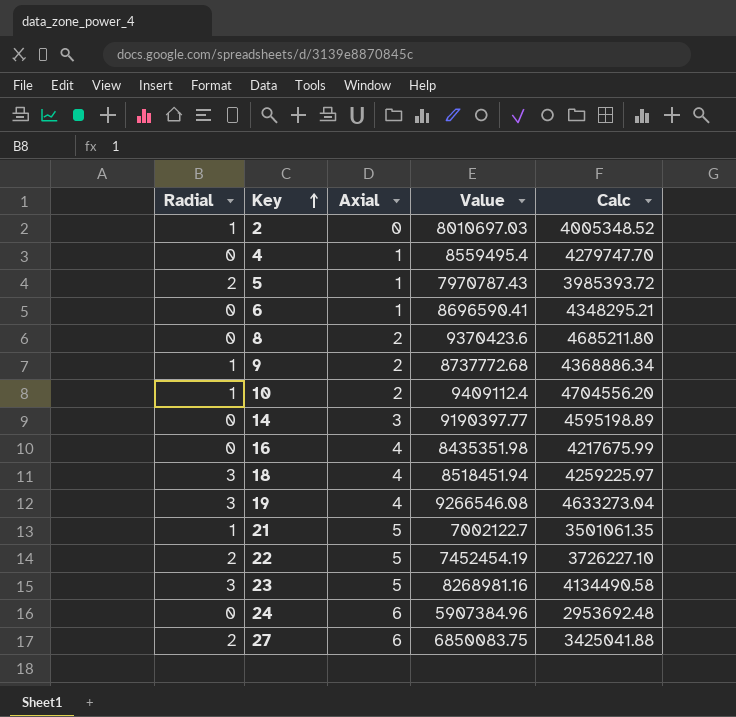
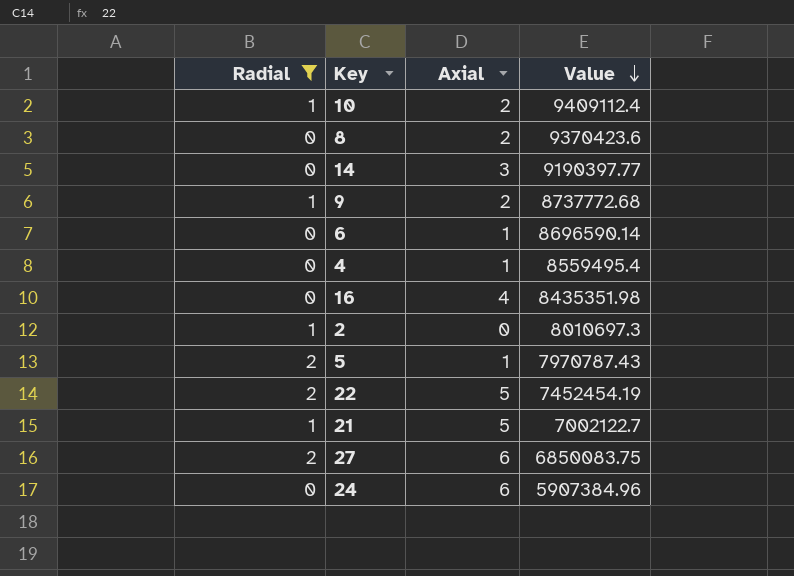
filter: none -> Radial != 3
row order: Key ascending -> Value descending
column Calc | formula: [Value] * 0.5 -> none
6 | Value: 8696590.41 -> 8696590.14
2 | Value: 8010697.03 -> 8010697.3

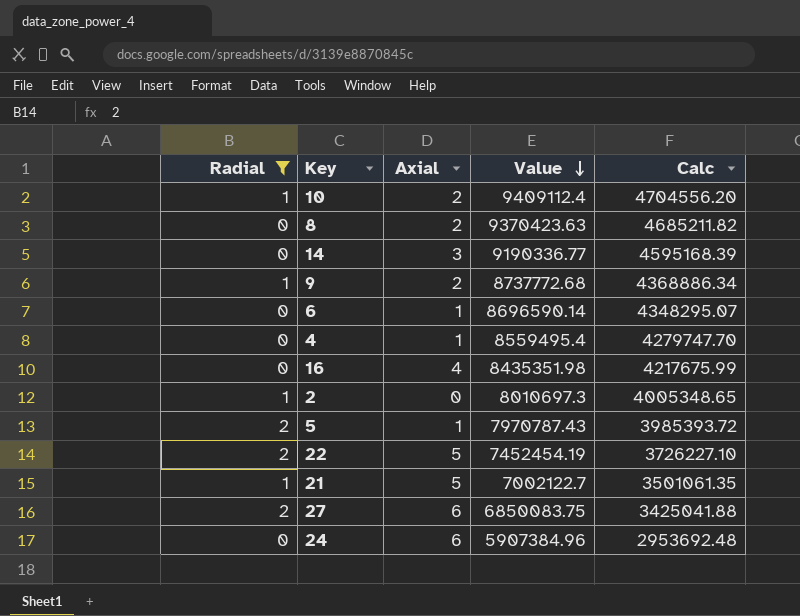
column Calc | formula: none -> [Value] * 0.5
8 | Value: 9370423.6 -> 9370423.63
14 | Value: 9190397.77 -> 9190336.77

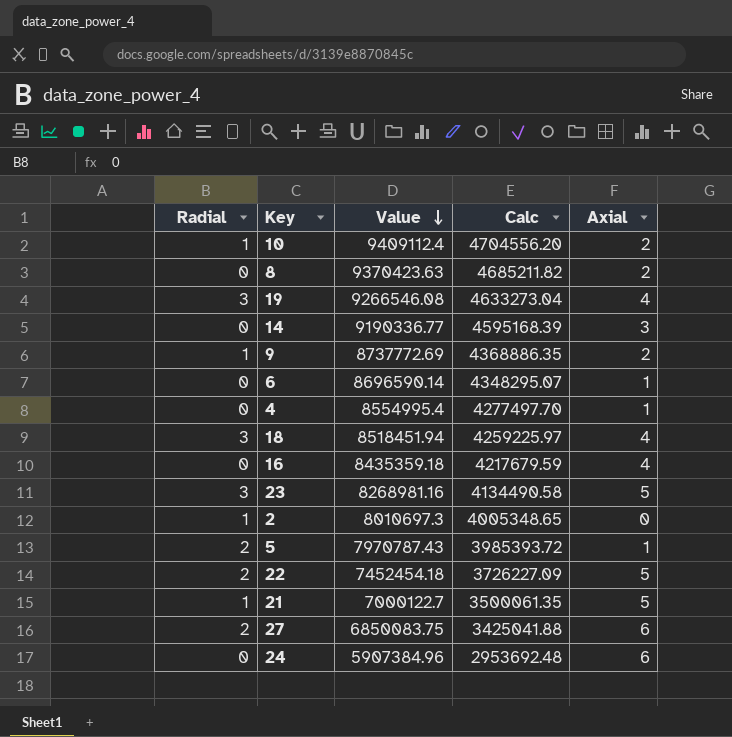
filter: Radial != 3 -> none
column Axial | position: 3 -> 5
9 | Value: 8737772.68 -> 8737772.69
9 | Calc: 4368886.34 -> 4368886.35
4 | Value: 8559495.4 -> 8554995.4
4 | Calc: 4279747.70 -> 4277497.70
16 | Value: 8435351.98 -> 8435359.18
16 | Calc: 4217675.99 -> 4217679.59
22 | Value: 7452454.19 -> 7452454.18
22 | Calc: 3726227.10 -> 3726227.09
21 | Value: 7002122.7 -> 7000122.7
21 | Calc: 3501061.35 -> 3500061.35

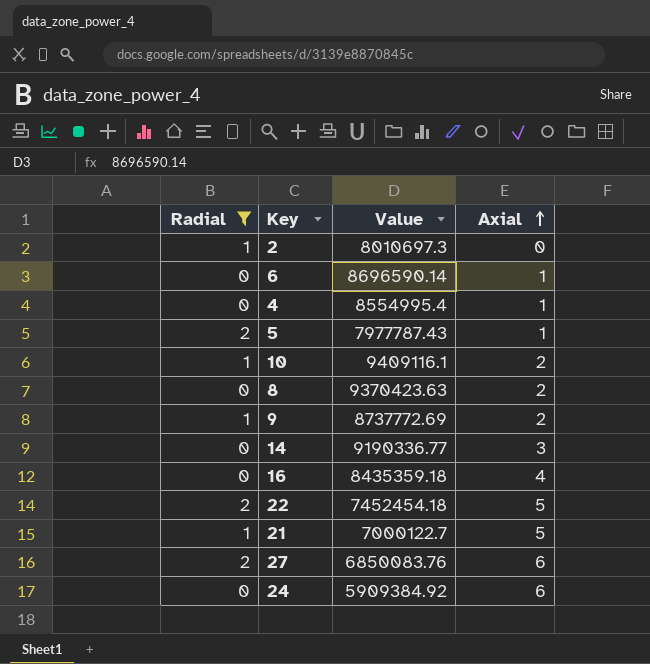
filter: none -> Radial != 3
row order: Value descending -> Axial ascending
column Calc | formula: [Value] * 0.5 -> none
5 | Value: 7970787.43 -> 7977787.43
10 | Value: 9409112.4 -> 9409116.1
27 | Value: 6850083.75 -> 6850083.76
24 | Value: 5907384.96 -> 5909384.92

